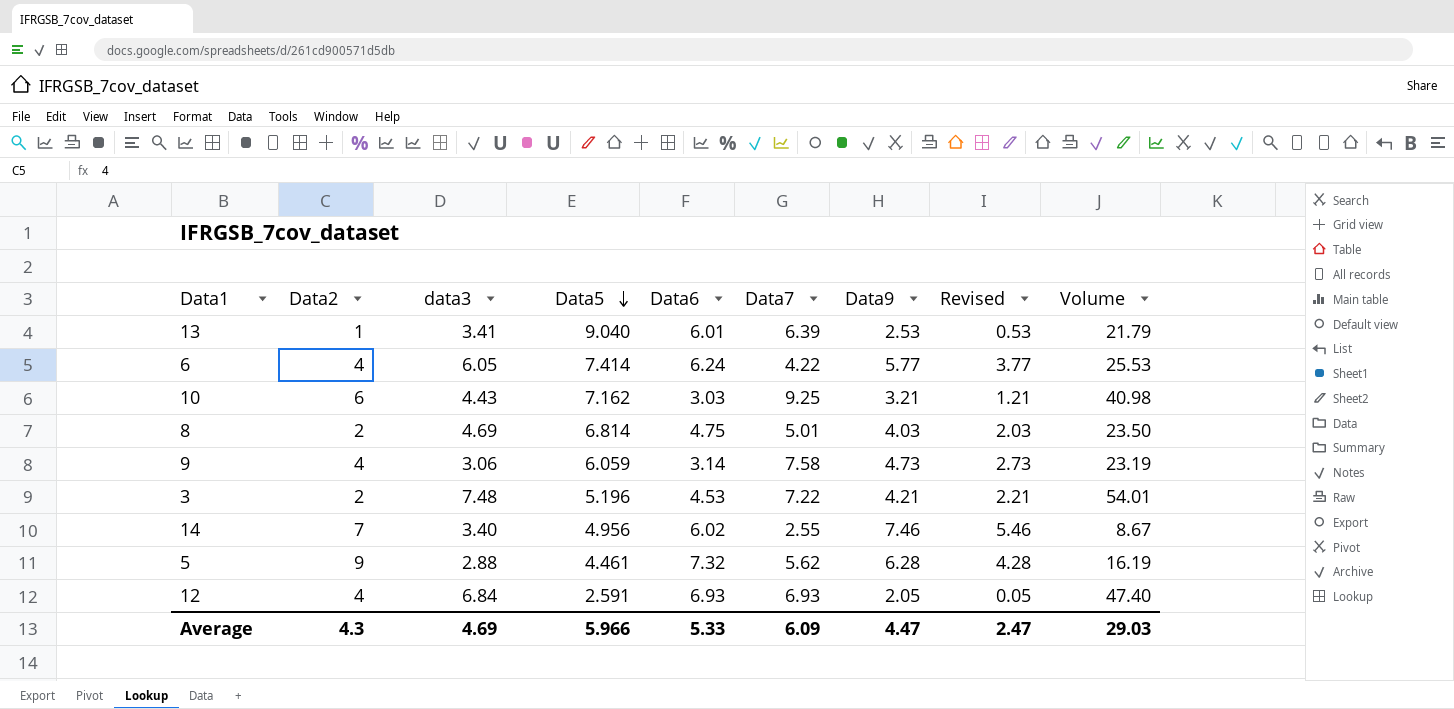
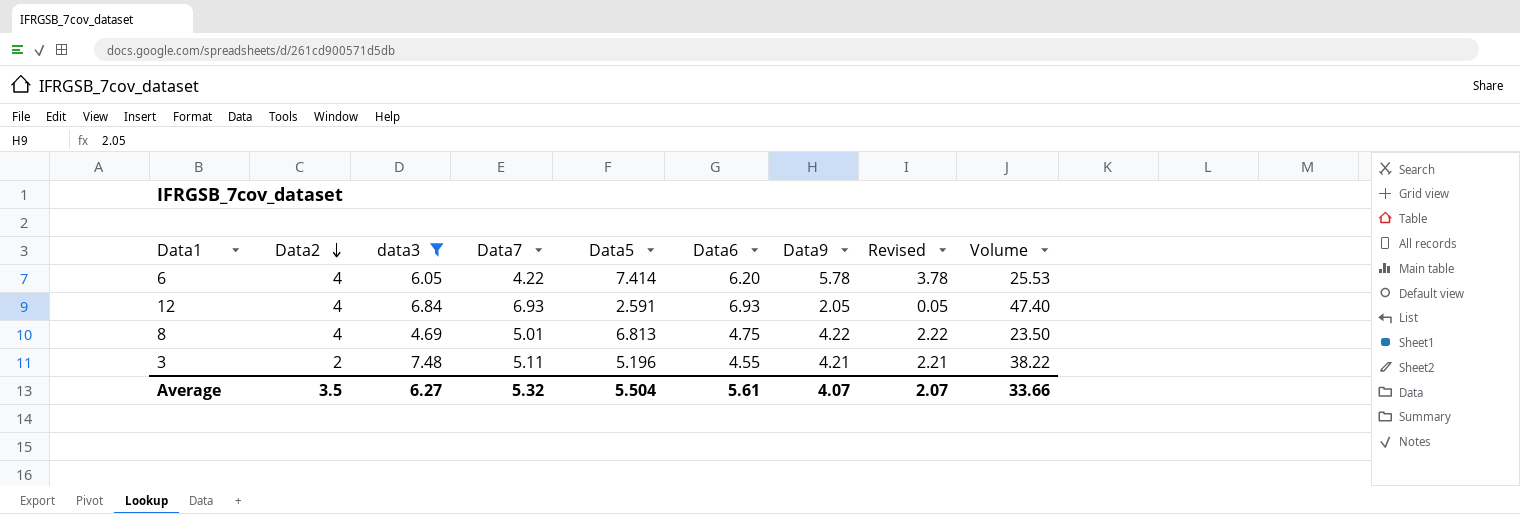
filter: none -> data3 >= 4.69
row order: Data5 descending -> Data2 descending
column Data7 | position: 6 -> 4
6 | Data6: 6.24 -> 6.20
6 | Data9: 5.77 -> 5.78
6 | Revised: 3.77 -> 3.78
8 | Data2: 2 -> 4
8 | Data5: 6.814 -> 6.813
8 | Data9: 4.03 -> 4.22
8 | Revised: 2.03 -> 2.22
3 | Data7: 7.22 -> 5.11
3 | Data6: 4.53 -> 4.55
3 | Volume: 54.01 -> 38.22
Average | Data2: 4.3 -> 3.5
Average | data3: 4.69 -> 6.27
Average | Data7: 6.09 -> 5.32
Average | Data5: 5.966 -> 5.504
Average | Data6: 5.33 -> 5.61
Average | Data9: 4.47 -> 4.07
Average | Revised: 2.47 -> 2.07
Average | Volume: 29.03 -> 33.66

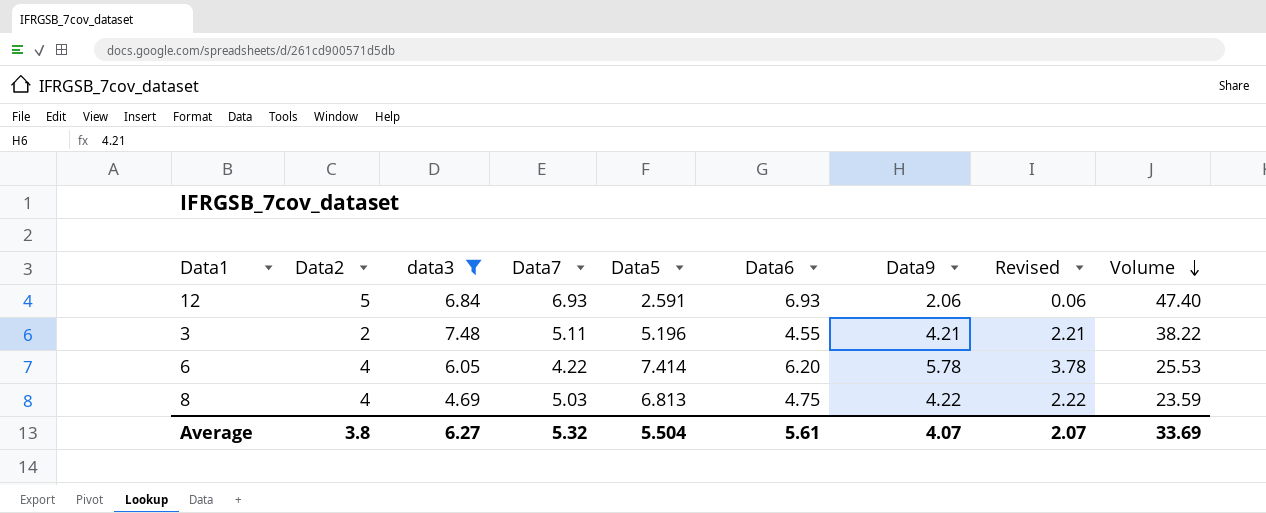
row order: Data2 descending -> Volume descending
12 | Data2: 4 -> 5
12 | Data9: 2.05 -> 2.06
12 | Revised: 0.05 -> 0.06
8 | Data7: 5.01 -> 5.03
8 | Volume: 23.50 -> 23.59
Average | Data2: 3.5 -> 3.8
Average | Volume: 33.66 -> 33.69

